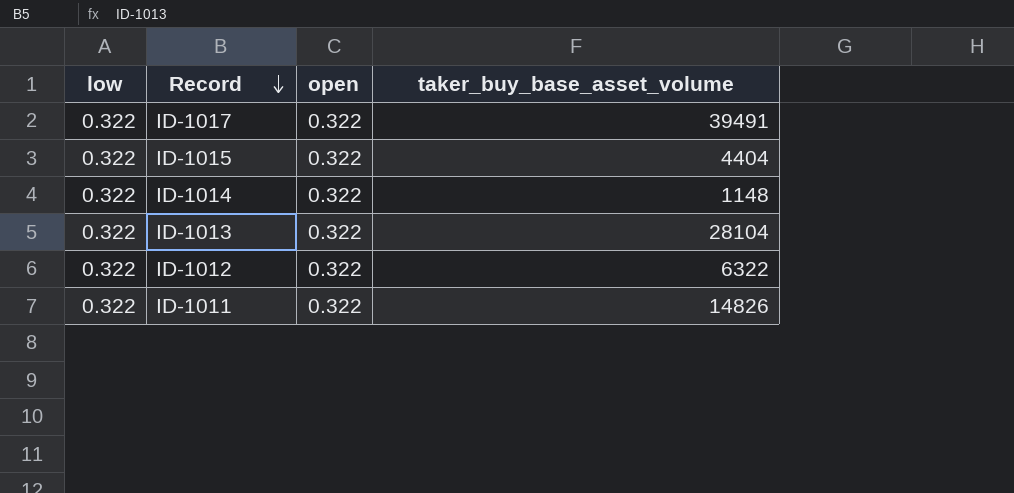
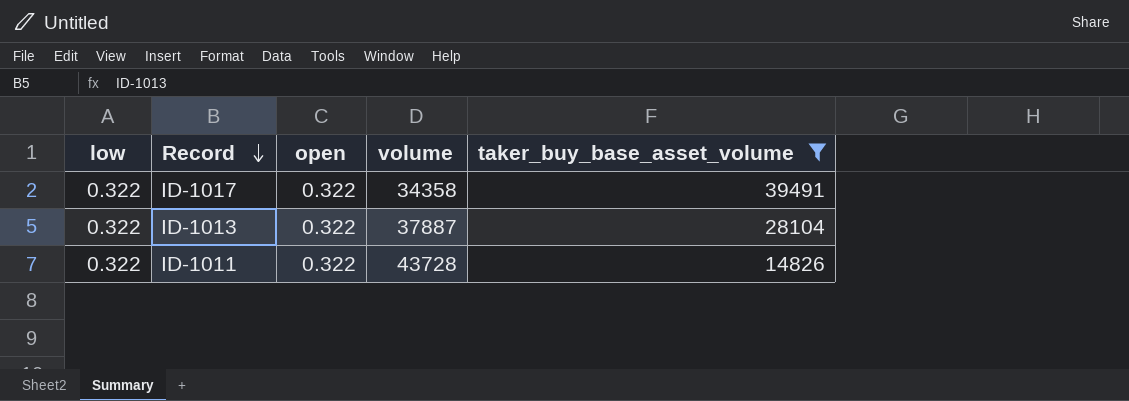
filter: none -> taker_buy_base_asset_volume >= 14826
column volume | position: none -> 4

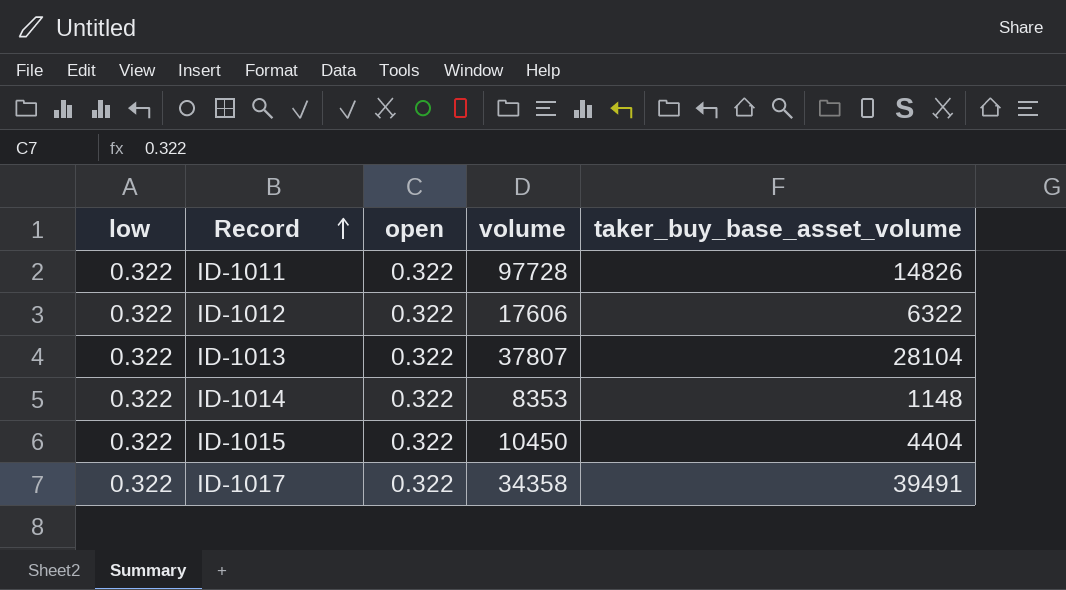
filter: taker_buy_base_asset_volume >= 14826 -> none
row order: Record descending -> Record ascending
ID-1011 | volume: 43728 -> 97728
ID-1013 | volume: 37887 -> 37807

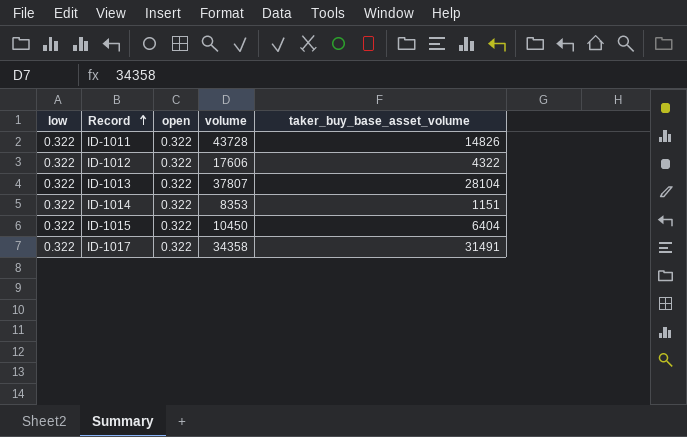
ID-1011 | volume: 97728 -> 43728
ID-1012 | taker_buy_base_asset_volume: 6322 -> 4322
ID-1014 | taker_buy_base_asset_volume: 1148 -> 1151
ID-1015 | taker_buy_base_asset_volume: 4404 -> 6404
ID-1017 | taker_buy_base_asset_volume: 39491 -> 31491

